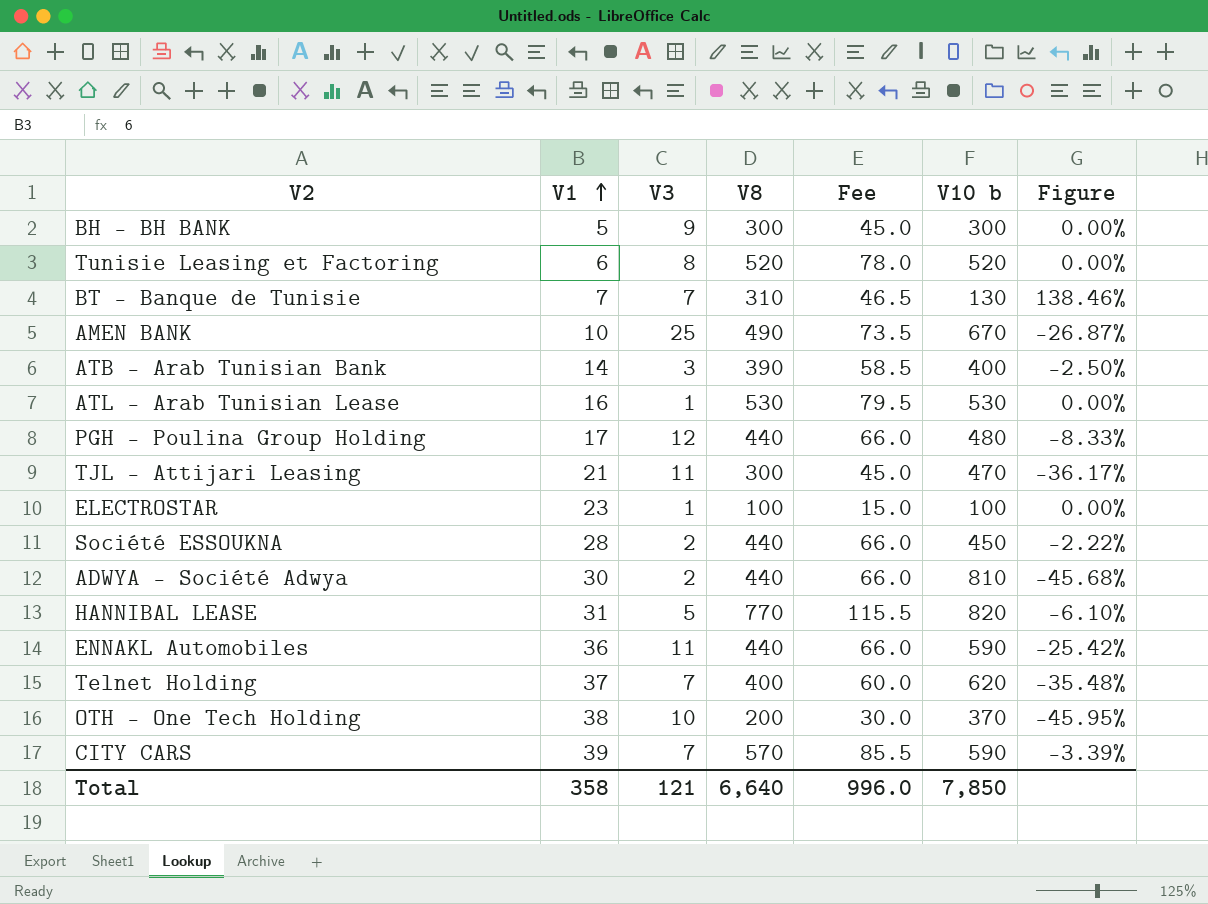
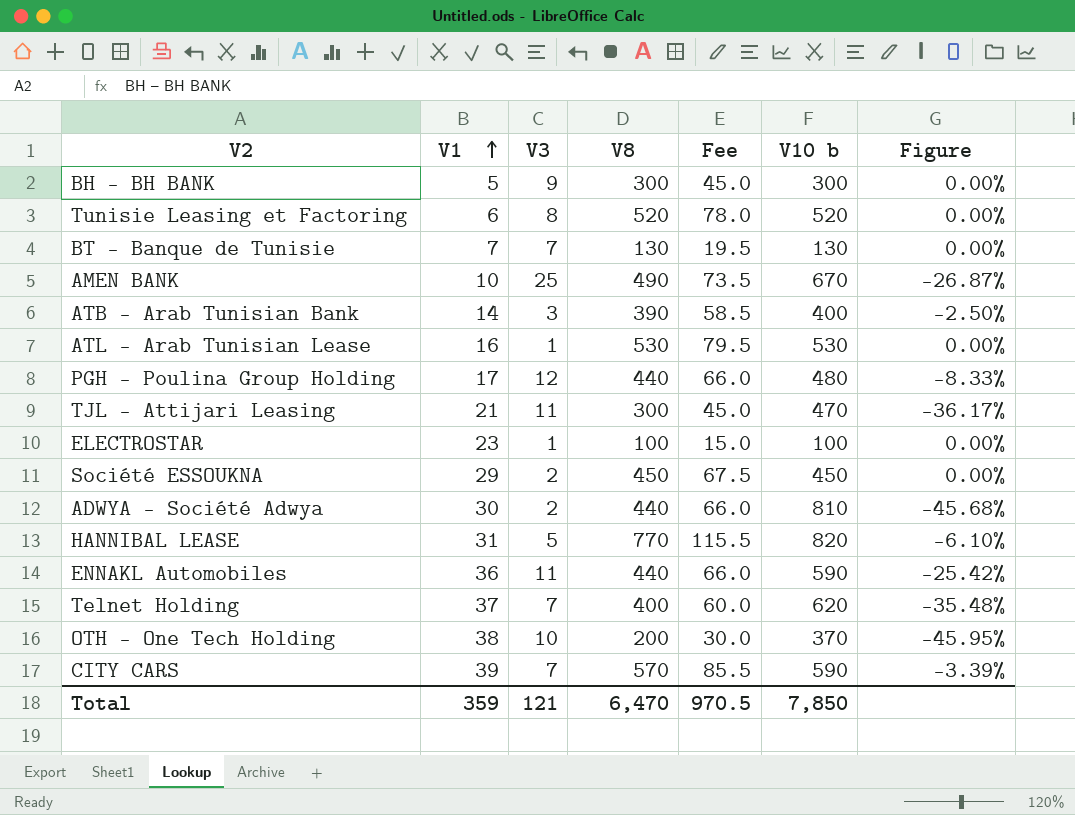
BT - Banque de Tunisie | V8: 310 -> 130
BT - Banque de Tunisie | Fee: 46.5 -> 19.5
BT - Banque de Tunisie | Figure: 138.46% -> 0.00%
Société ESSOUKNA | V1: 28 -> 29
Société ESSOUKNA | V8: 440 -> 450
Société ESSOUKNA | Fee: 66.0 -> 67.5
Société ESSOUKNA | Figure: -2.22% -> 0.00%
Total | V1: 358 -> 359
Total | V8: 6,640 -> 6,470
Total | Fee: 996.0 -> 970.5

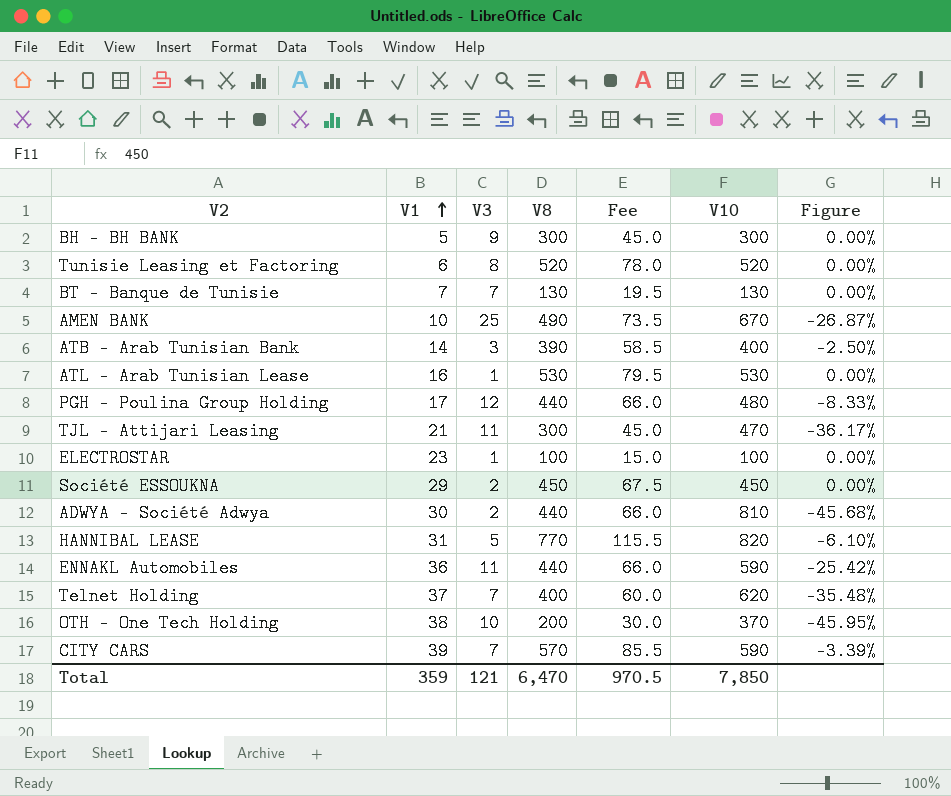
column name: V10 b -> V10

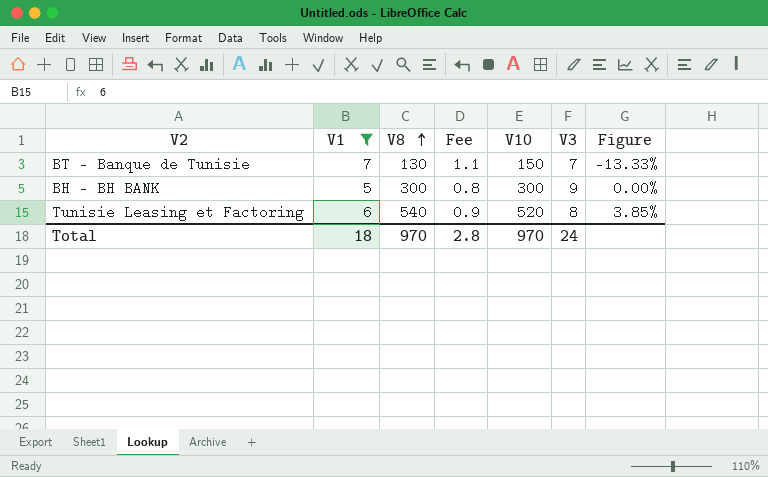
filter: none -> V1 <= 7
row order: V1 ascending -> V8 ascending
column Fee | formula: [V8] * 0.15 -> [V1] * 0.15
column V3 | position: 3 -> 6
BT - Banque de Tunisie | V10: 130 -> 150
BT - Banque de Tunisie | Figure: 0.00% -> -13.33%
Tunisie Leasing et Factoring | V8: 520 -> 540
Tunisie Leasing et Factoring | Figure: 0.00% -> 3.85%
Total | V1: 359 -> 18
Total | V8: 6,470 -> 970
Total | Fee: 970.5 -> 2.8
Total | V10: 7,850 -> 970
Total | V3: 121 -> 24

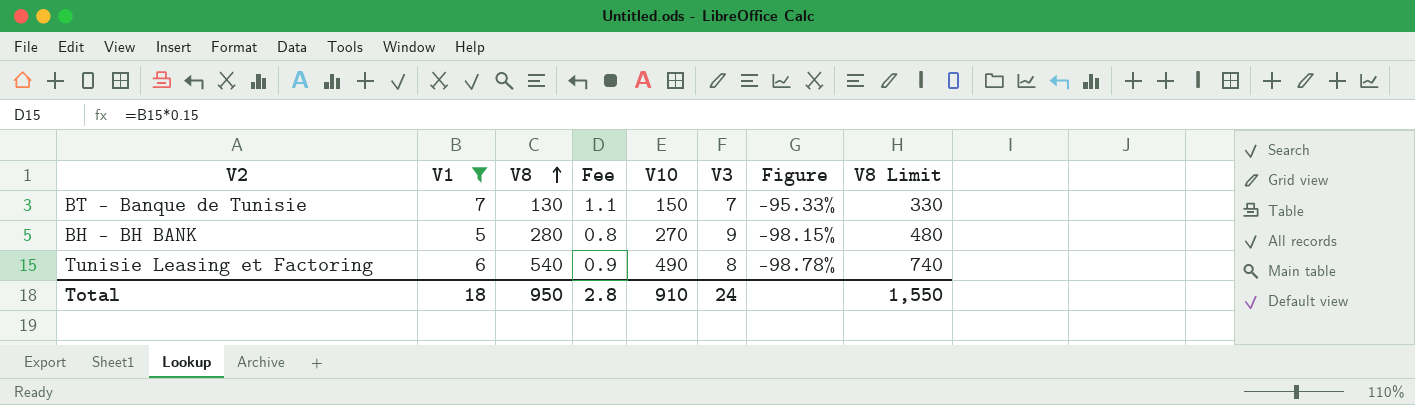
column Figure | formula: ([V8] - [V10]) / [V10] -> ([V1] - [V10]) / [V10]
column V8 Limit | formula: none -> [V8] + 200
BH – BH BANK | V8: 300 -> 280
BH – BH BANK | V10: 300 -> 270
Tunisie Leasing et Factoring | V10: 520 -> 490
Total | V8: 970 -> 950
Total | V10: 970 -> 910

